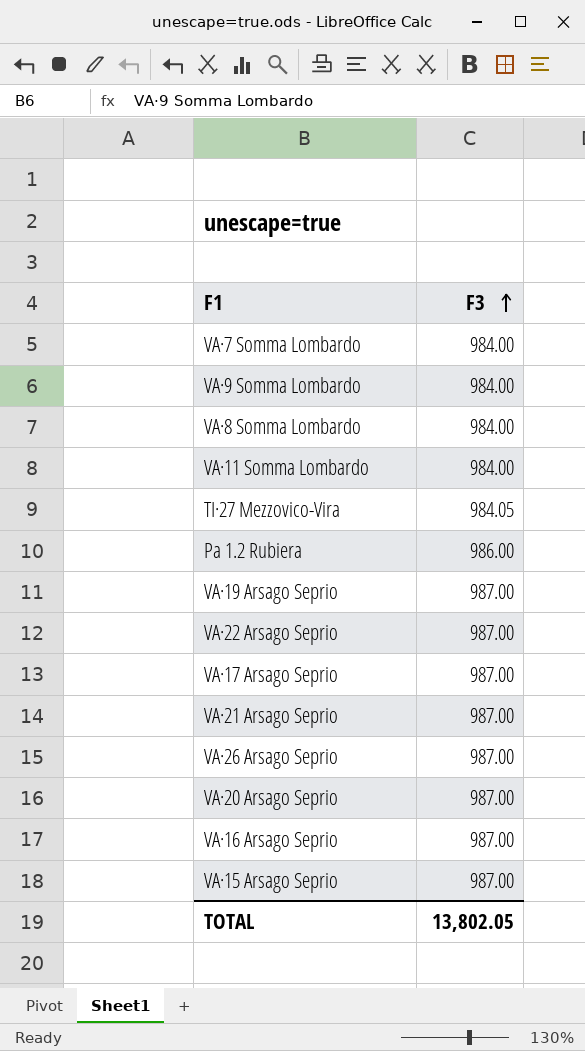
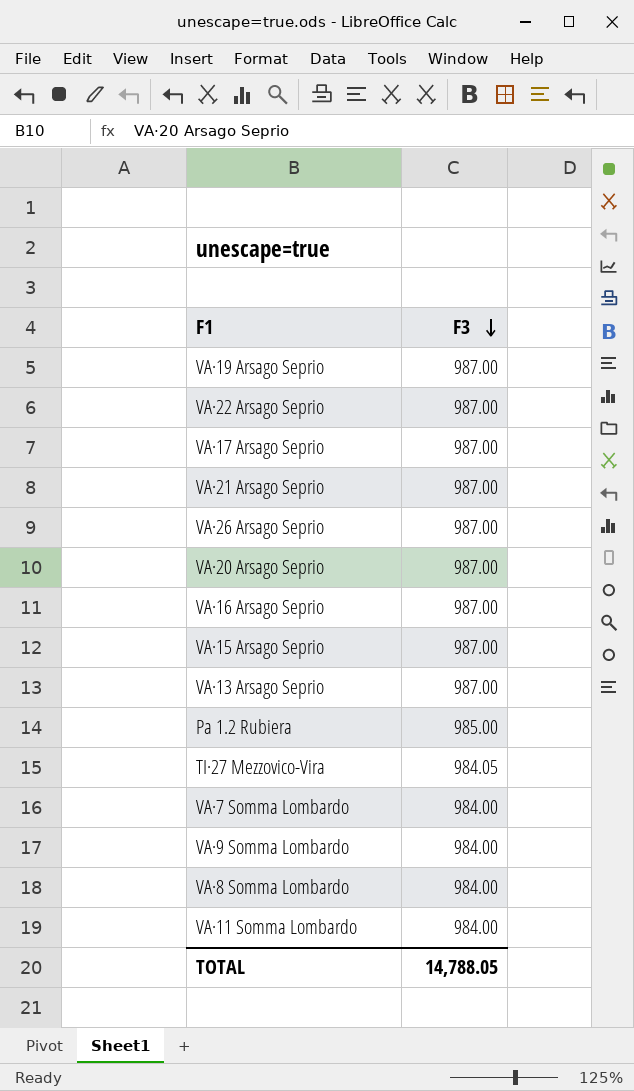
row order: F3 ascending -> F3 descending
row VA·13 Arsago Seprio: none -> 987.00
Pa 1.2 Rubiera | F3: 986.00 -> 985.00
TOTAL | F3: 13,802.05 -> 14,788.05

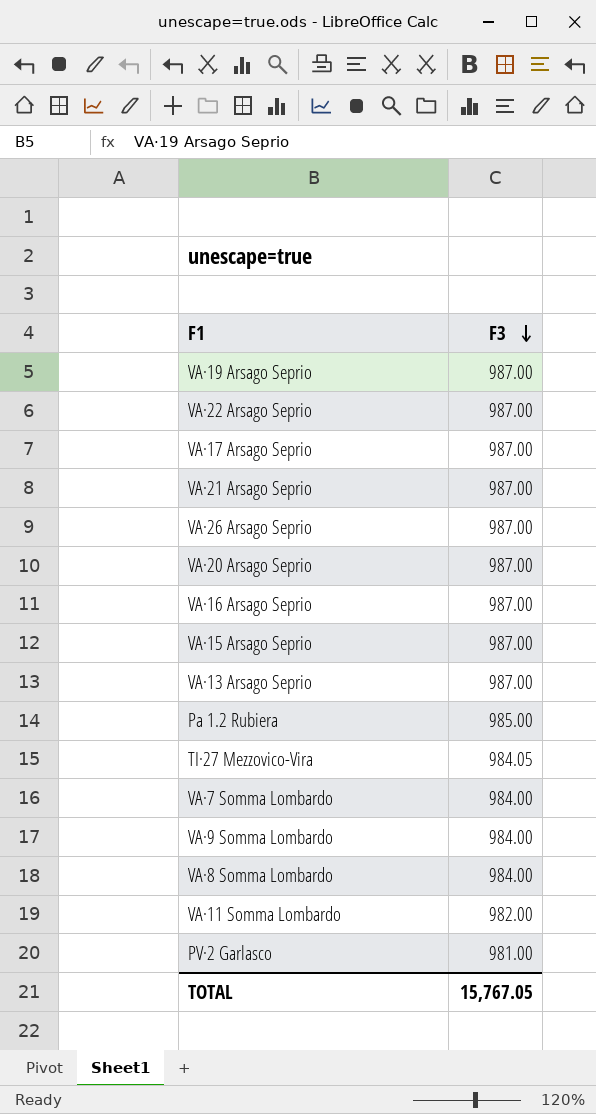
VA·11 Somma Lombardo | F3: 984.00 -> 982.00
row PV·2 Garlasco: none -> 981.00
TOTAL | F3: 14,788.05 -> 15,767.05

